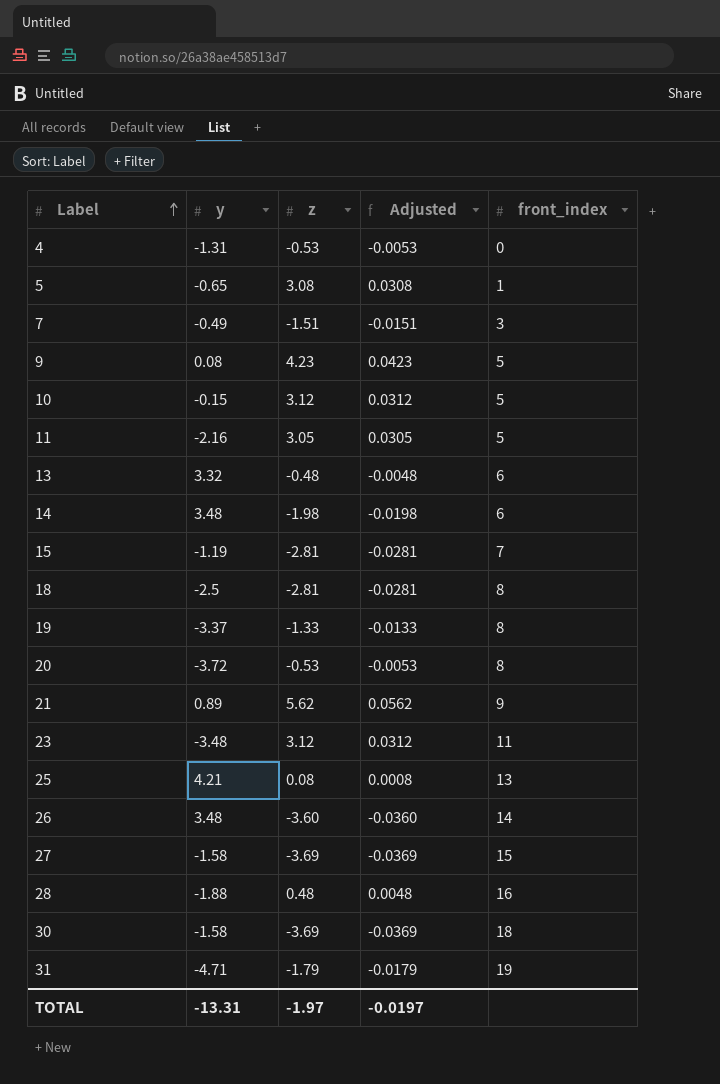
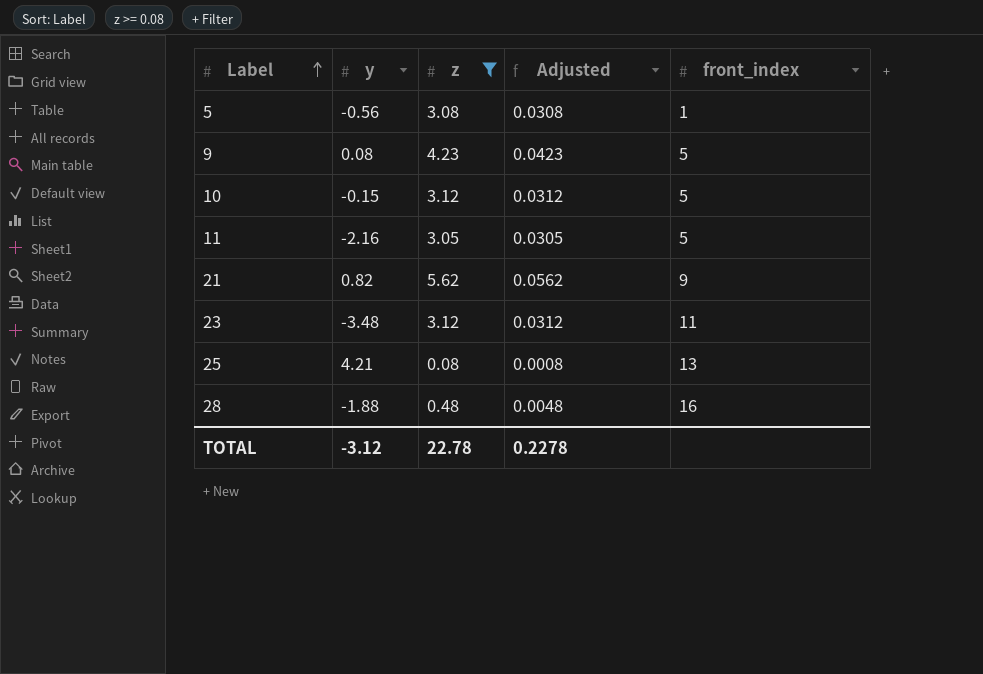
filter: none -> z >= 0.08
5 | y: -0.65 -> -0.56
21 | y: 0.89 -> 0.82
TOTAL | y: -13.31 -> -3.12
TOTAL | z: -1.97 -> 22.78
TOTAL | Adjusted: -0.0197 -> 0.2278

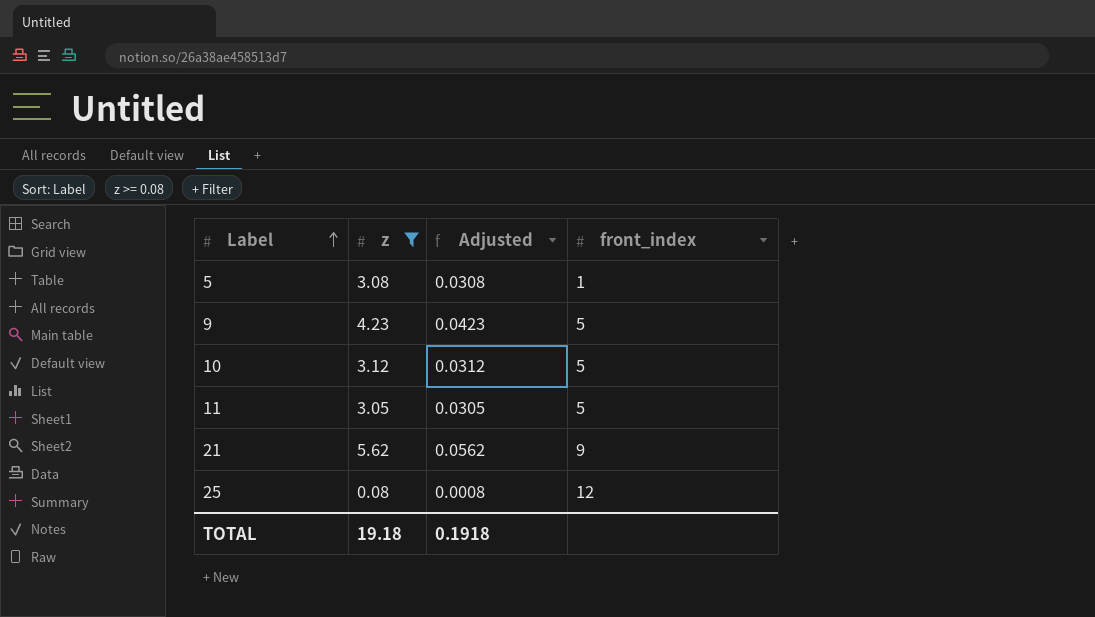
column y | position: 2 -> none
row 23: -3.48 | 3.12 | 0.0312 | 11 -> none
row 28: -1.88 | 0.48 | 0.0048 | 16 -> none
25 | front_index: 13 -> 12
TOTAL | z: 22.78 -> 19.18
TOTAL | Adjusted: 0.2278 -> 0.1918

